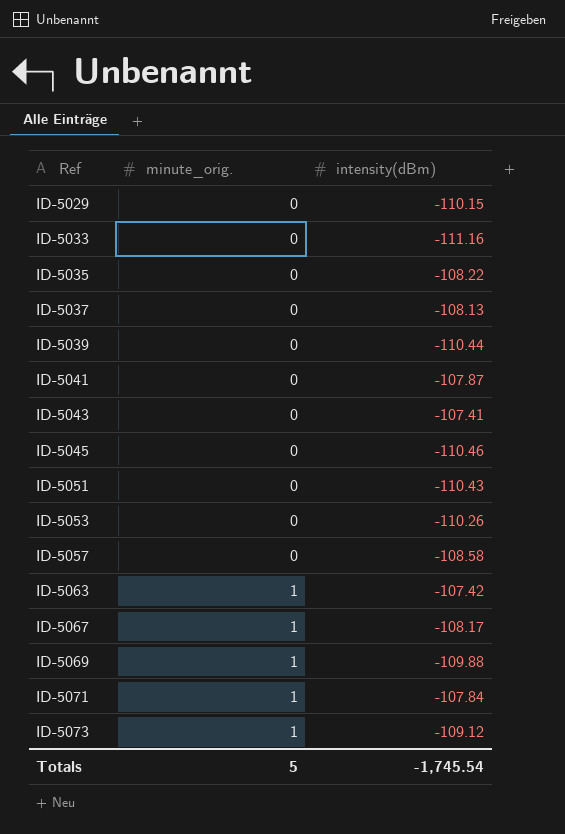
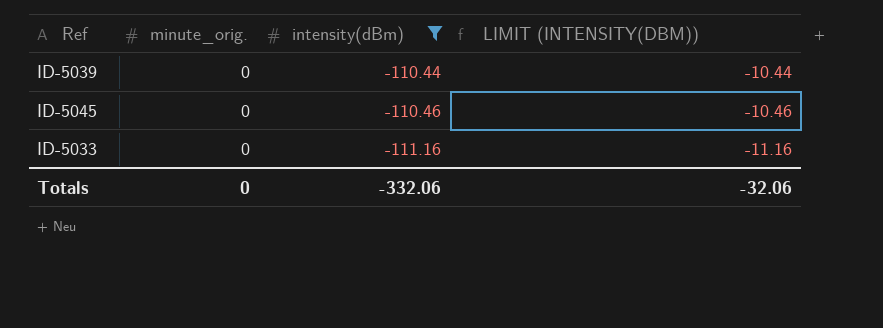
filter: none -> intensity(dBm) <= -110.44
row order: Ref ascending -> intensity(dBm) descending
column LIMIT (INTENSITY(DBM)) | formula: none -> [intensity(dBm)] + 100
Totals | minute_orig.: 5 -> 0
Totals | intensity(dBm): -1,745.54 -> -332.06

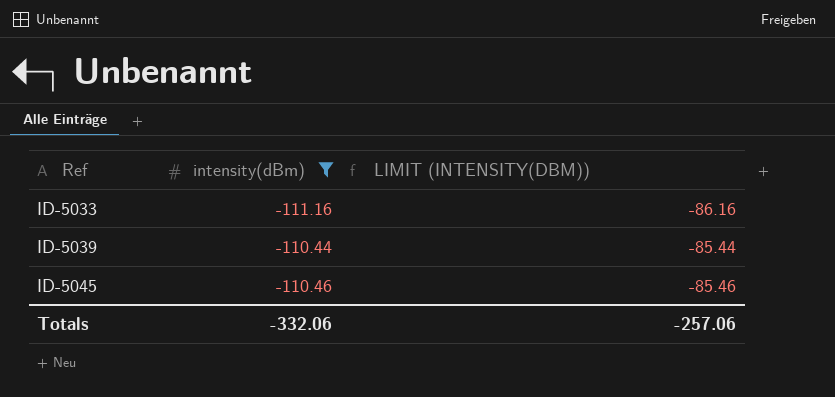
row order: intensity(dBm) descending -> Ref ascending
column minute_orig. | position: 2 -> none
column LIMIT (INTENSITY(DBM)) | formula: [intensity(dBm)] + 100 -> [intensity(dBm)] + 25
Totals | LIMIT (INTENSITY(DBM)): -32.06 -> -257.06

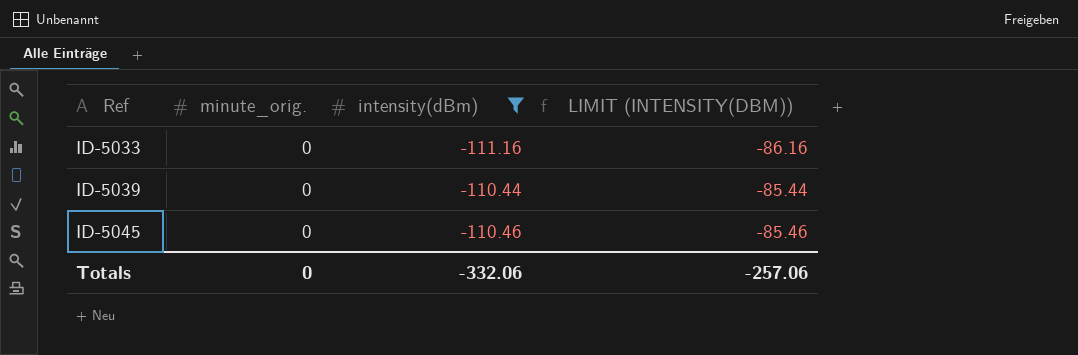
column minute_orig. | position: none -> 2

